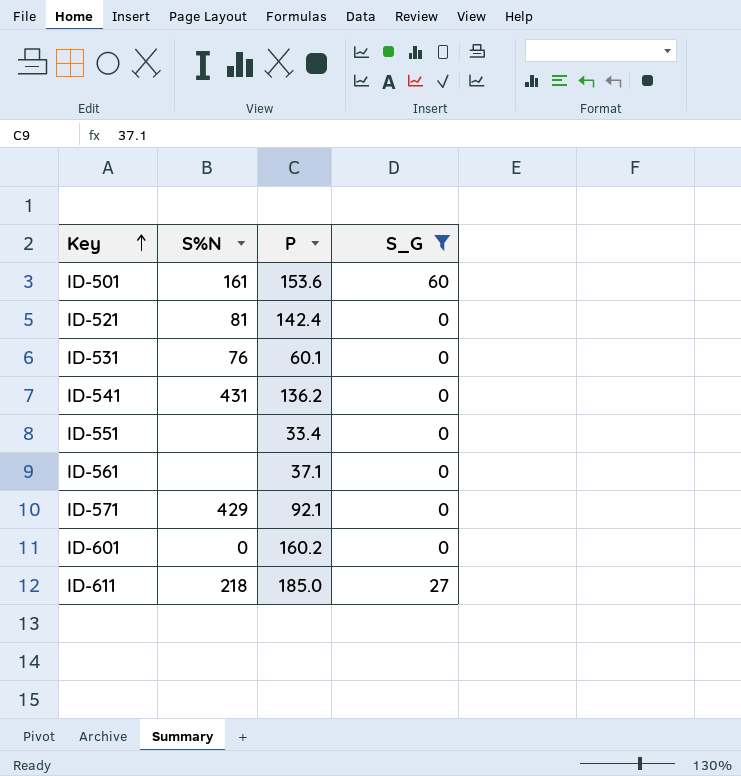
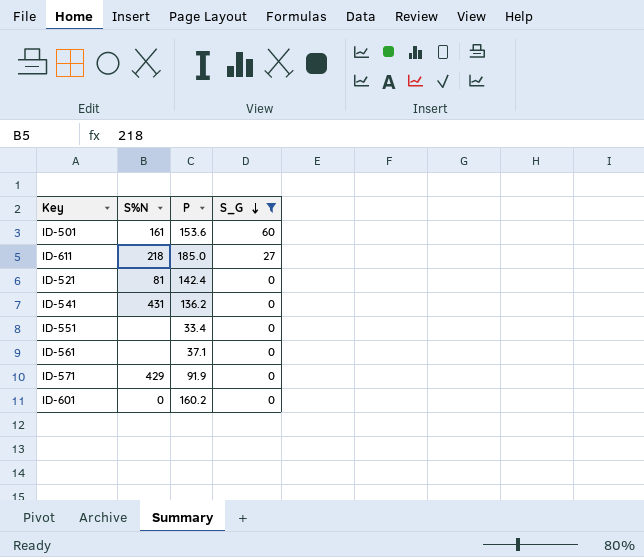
row order: Key ascending -> S_G descending
row ID-531: 76 | 60.1 | 0 -> none
ID-571 | P: 92.1 -> 91.9

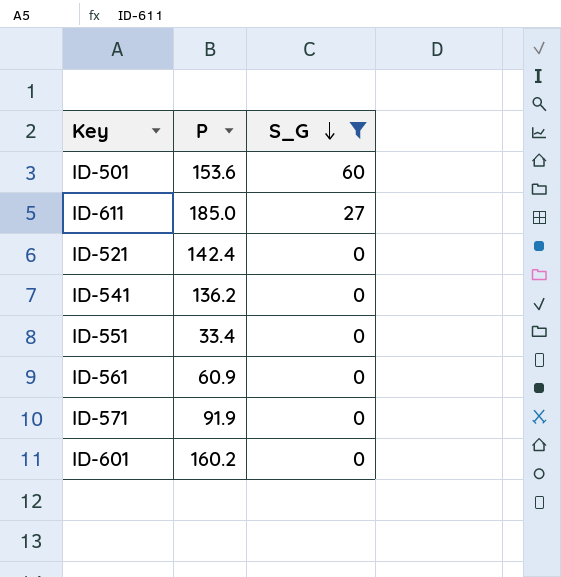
column S%N | position: 2 -> none
ID-561 | P: 37.1 -> 60.9

